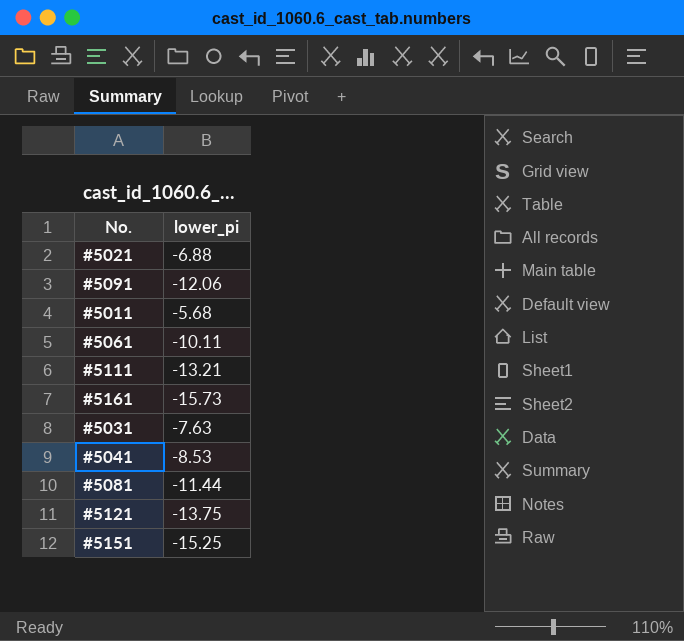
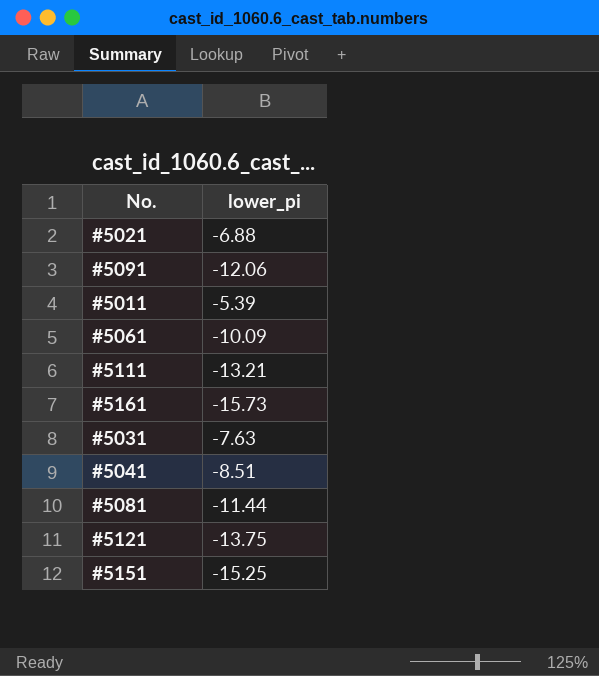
#5011 | lower_pi: -5.68 -> -5.39
#5061 | lower_pi: -10.11 -> -10.09
#5041 | lower_pi: -8.53 -> -8.51

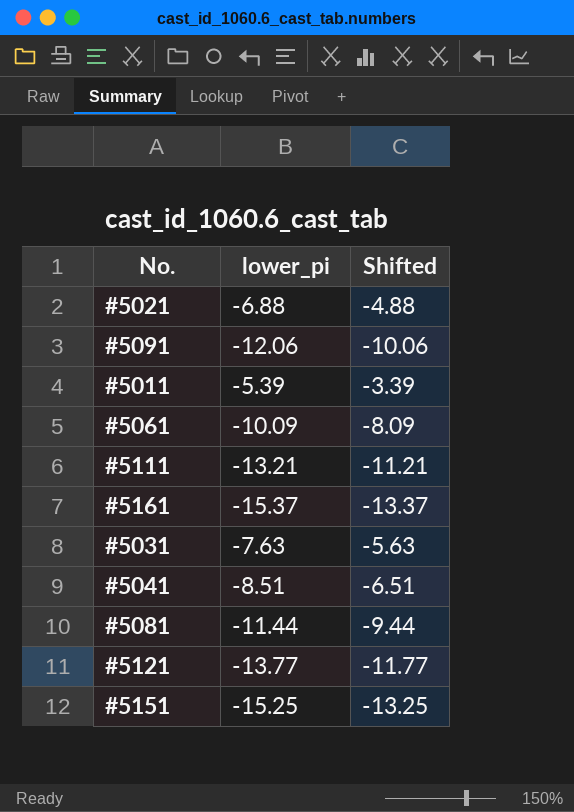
column Shifted | formula: none -> [lower_pi] + 2
#5161 | lower_pi: -15.73 -> -15.37
#5121 | lower_pi: -13.75 -> -13.77

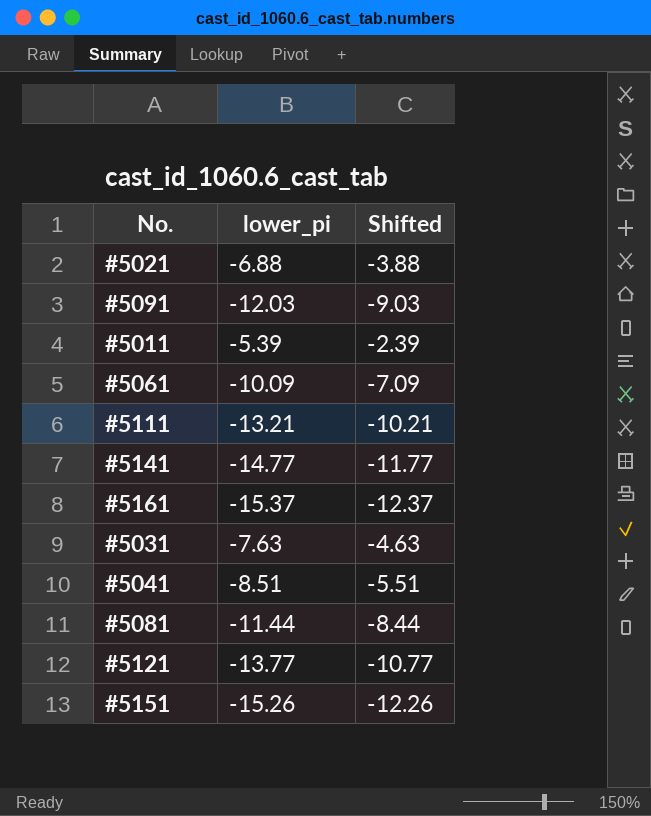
column Shifted | formula: [lower_pi] + 2 -> [lower_pi] + 3
#5091 | lower_pi: -12.06 -> -12.03
row #5141: none -> -14.77 | -11.77
#5151 | lower_pi: -15.25 -> -15.26

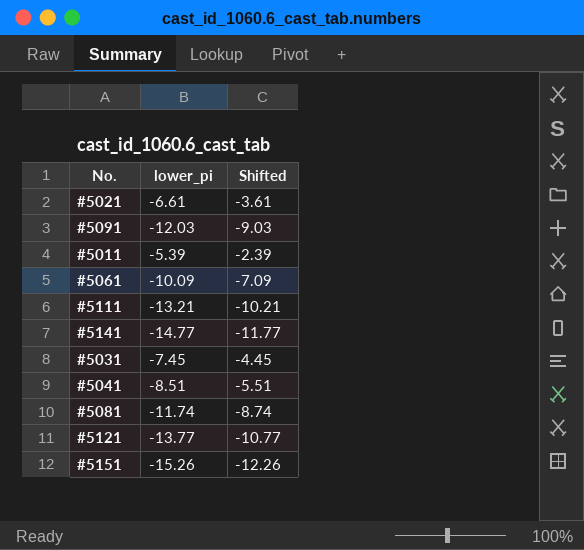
row #5161: -15.37 | -12.37 -> none
#5021 | lower_pi: -6.88 -> -6.61
#5021 | Shifted: -3.88 -> -3.61
#5031 | lower_pi: -7.63 -> -7.45
#5031 | Shifted: -4.63 -> -4.45
#5081 | lower_pi: -11.44 -> -11.74
#5081 | Shifted: -8.44 -> -8.74

